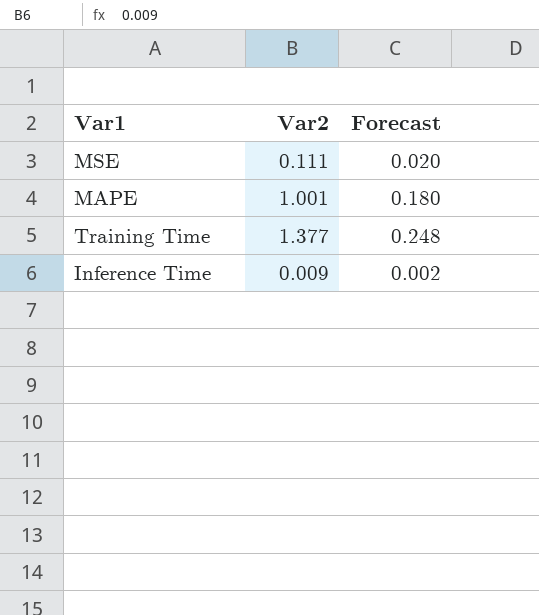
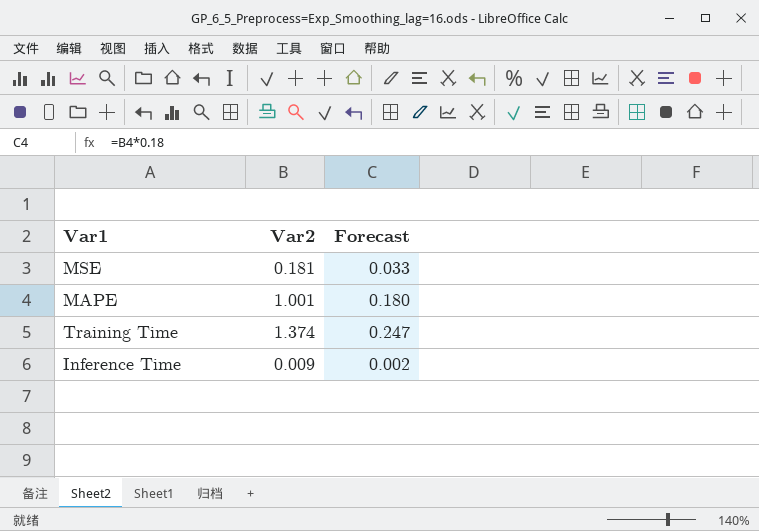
MSE | Var2: 0.111 -> 0.181
MSE | Forecast: 0.020 -> 0.033
Training Time | Var2: 1.377 -> 1.374
Training Time | Forecast: 0.248 -> 0.247

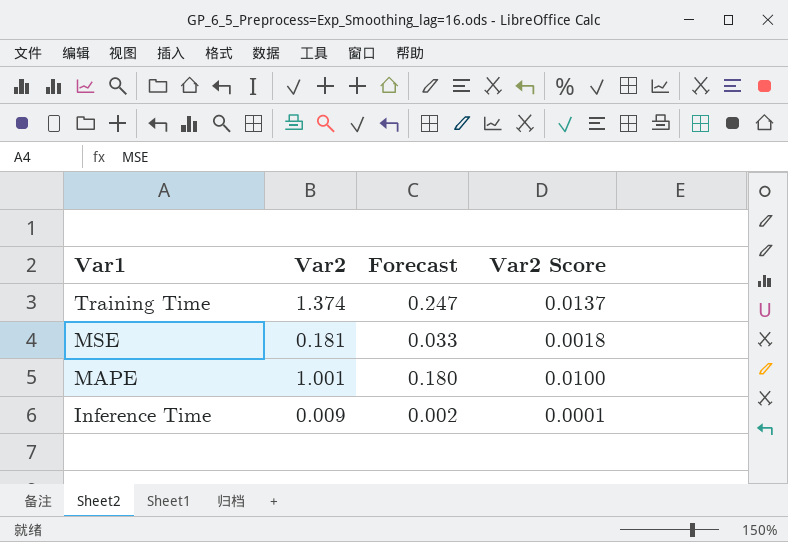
row order: none -> Var1 descending
column Var2 Score | formula: none -> [Var2] * 0.01

